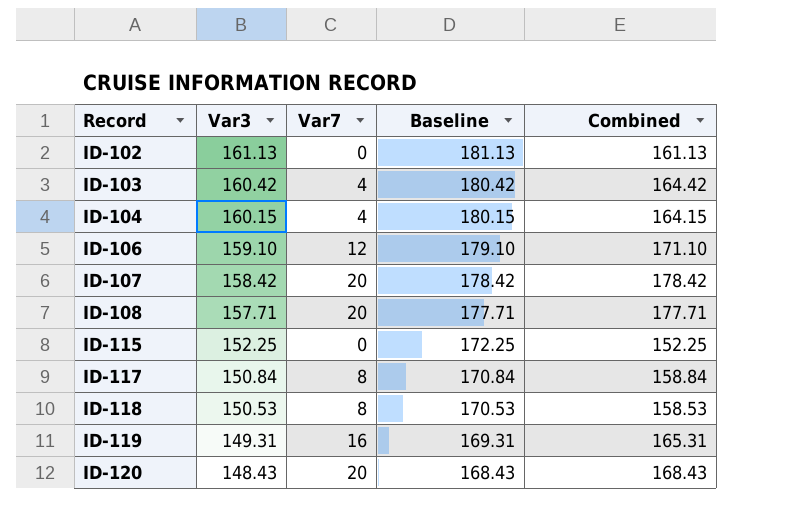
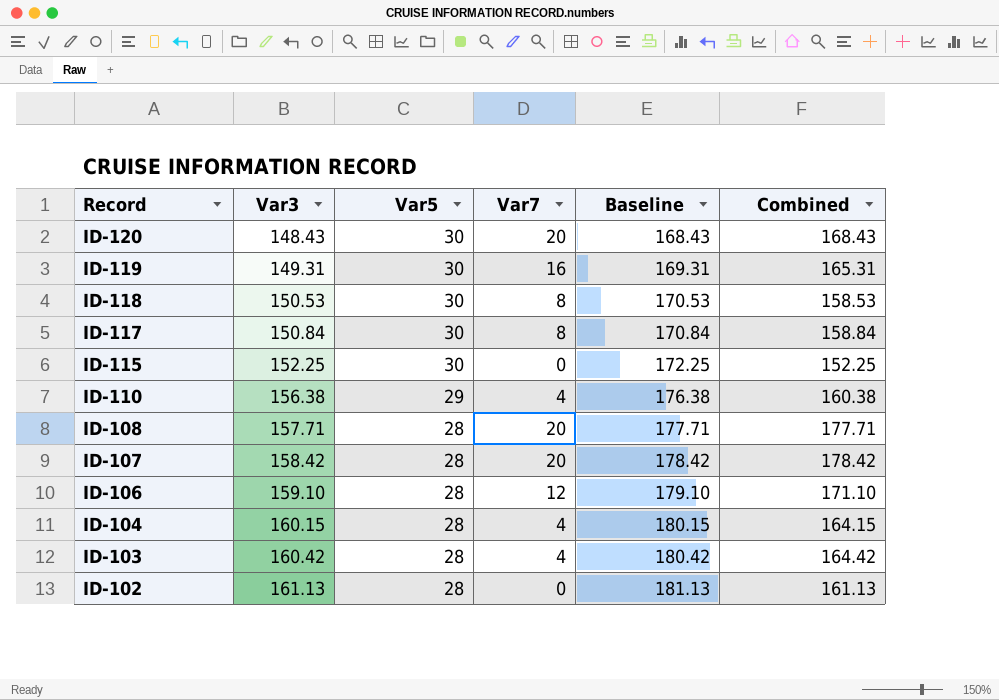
row order: Record ascending -> Record descending
column Var5 | position: none -> 3
row ID-110: none -> 156.38 | 29 | 4 | 176.38 | 160.38

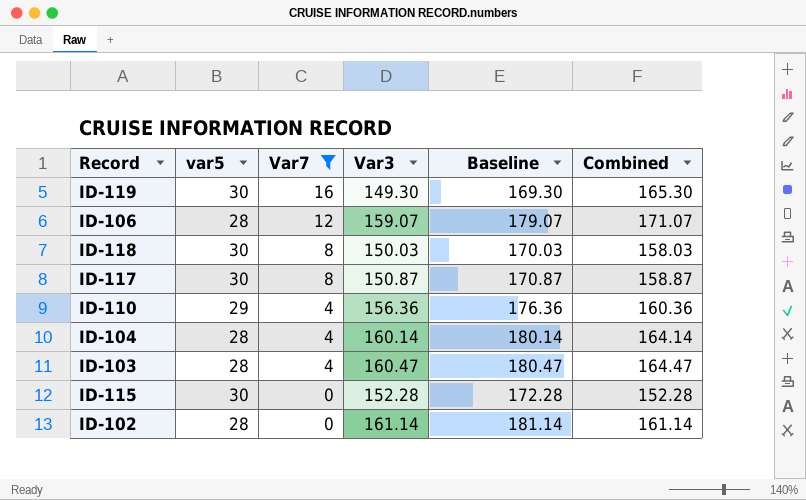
filter: none -> Var7 != 20
row order: Record descending -> Var7 descending
column name: Var5 -> var5
column Var3 | position: 2 -> 4
ID-119 | Var3: 149.31 -> 149.30
ID-119 | Baseline: 169.31 -> 169.30
ID-119 | Combined: 165.31 -> 165.30
ID-106 | Var3: 159.10 -> 159.07
ID-106 | Baseline: 179.10 -> 179.07
ID-106 | Combined: 171.10 -> 171.07
ID-118 | Var3: 150.53 -> 150.03
ID-118 | Baseline: 170.53 -> 170.03
ID-118 | Combined: 158.53 -> 158.03
ID-117 | Var3: 150.84 -> 150.87
ID-117 | Baseline: 170.84 -> 170.87
ID-117 | Combined: 158.84 -> 158.87
ID-110 | Var3: 156.38 -> 156.36
ID-110 | Baseline: 176.38 -> 176.36
ID-110 | Combined: 160.38 -> 160.36
ID-104 | Var3: 160.15 -> 160.14
ID-104 | Baseline: 180.15 -> 180.14
ID-104 | Combined: 164.15 -> 164.14
ID-103 | Var3: 160.42 -> 160.47
ID-103 | Baseline: 180.42 -> 180.47
ID-103 | Combined: 164.42 -> 164.47
ID-115 | Var3: 152.25 -> 152.28
ID-115 | Baseline: 172.25 -> 172.28
ID-115 | Combined: 152.25 -> 152.28
ID-102 | Var3: 161.13 -> 161.14
ID-102 | Baseline: 181.13 -> 181.14
ID-102 | Combined: 161.13 -> 161.14

